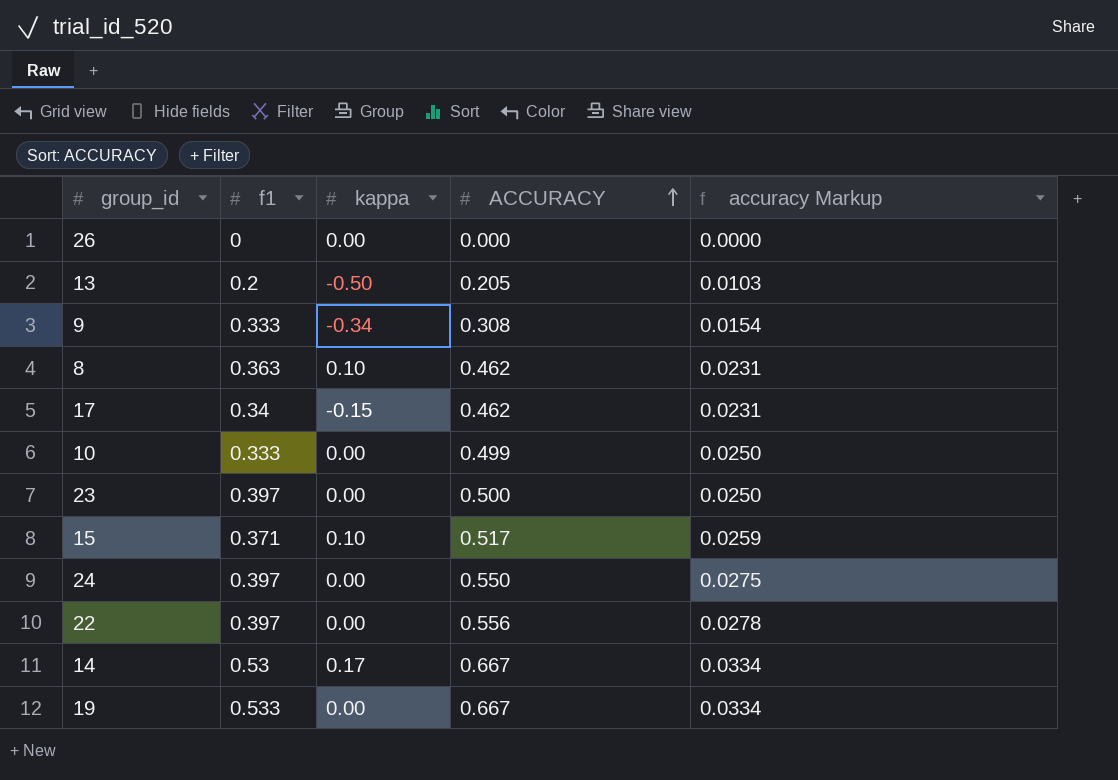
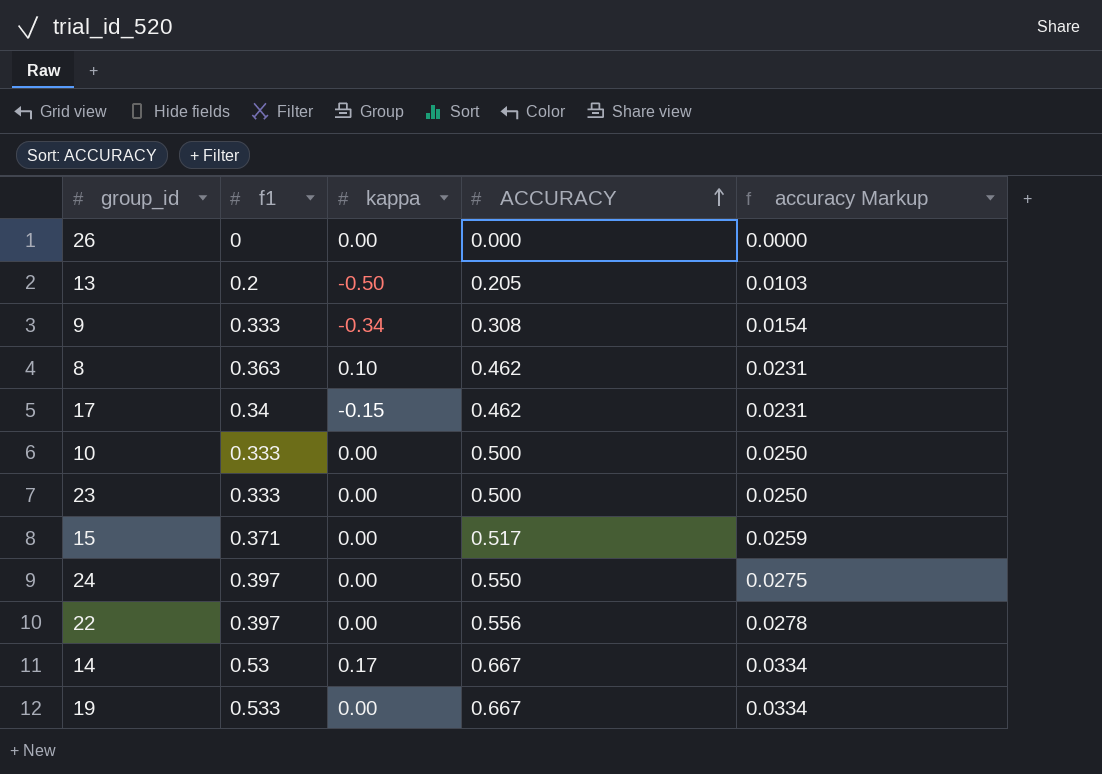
10 | ACCURACY: 0.499 -> 0.500
23 | f1: 0.397 -> 0.333
15 | kappa: 0.10 -> 0.00

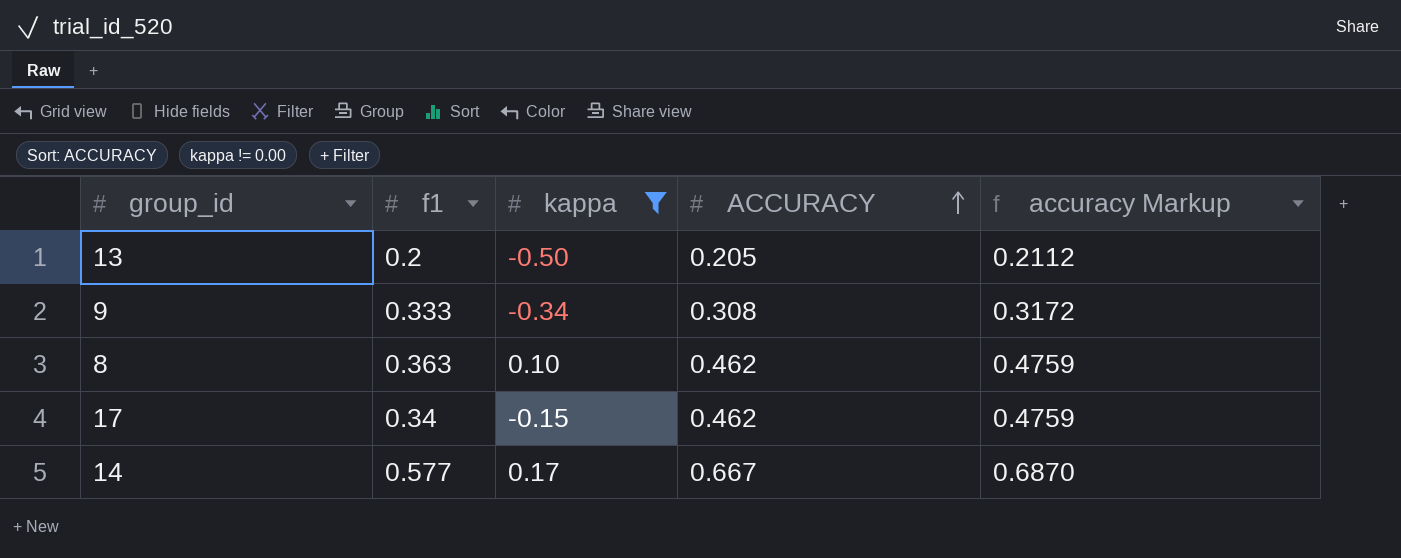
filter: none -> kappa != 0.00
column accuracy Markup | formula: [ACCURACY] * 0.05 -> [ACCURACY] * 1.03
14 | f1: 0.53 -> 0.577

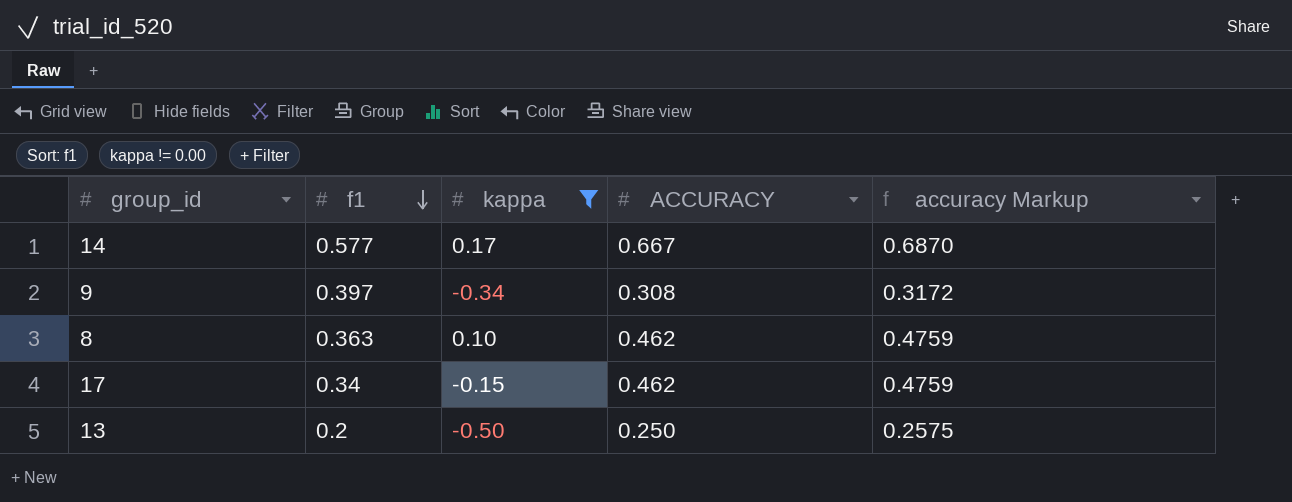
row order: ACCURACY ascending -> f1 descending
9 | f1: 0.333 -> 0.397
13 | ACCURACY: 0.205 -> 0.250
13 | accuracy Markup: 0.2112 -> 0.2575

